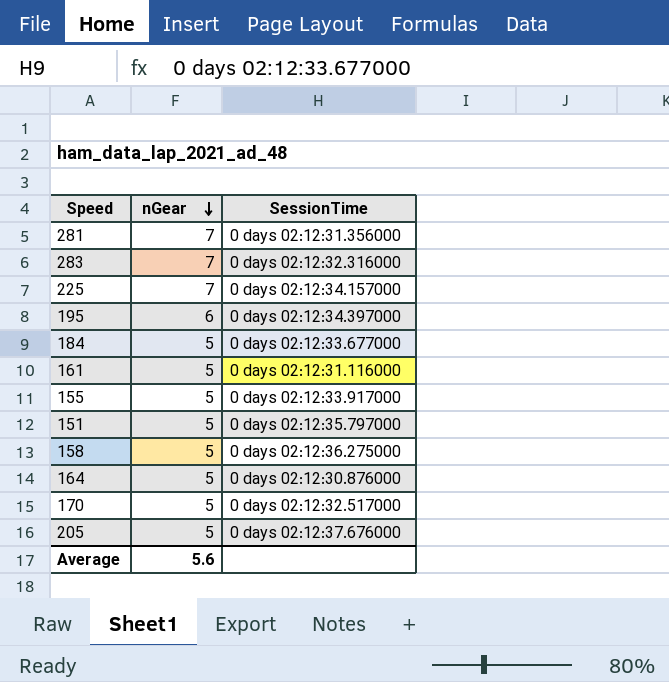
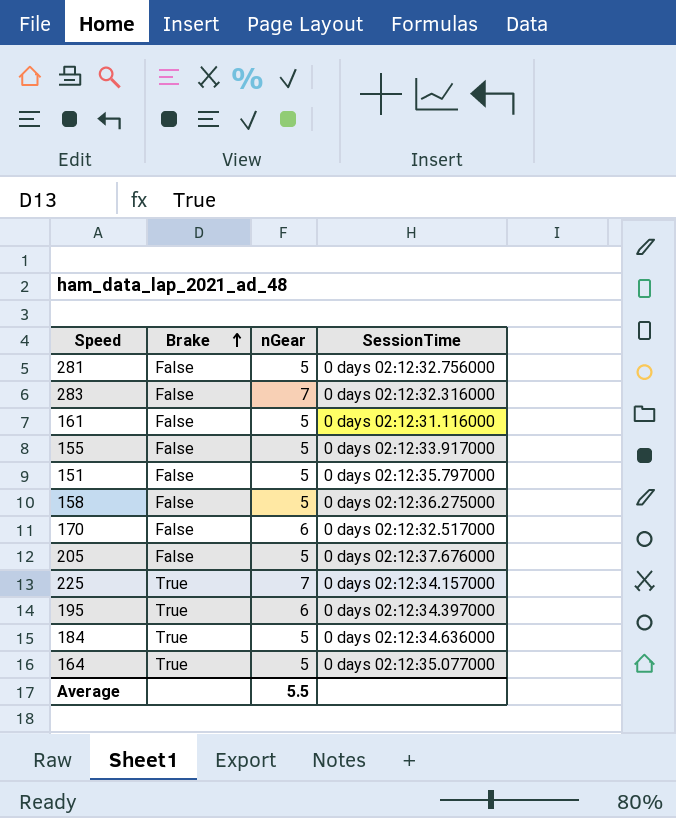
row order: nGear descending -> Brake ascending
column Brake | position: none -> 2
281 | nGear: 7 -> 5
281 | SessionTime: 0 days 02:12:31.356000 -> 0 days 02:12:32.756000
170 | nGear: 5 -> 6
184 | SessionTime: 0 days 02:12:33.677000 -> 0 days 02:12:34.636000
164 | SessionTime: 0 days 02:12:30.876000 -> 0 days 02:12:35.077000
Average | nGear: 5.6 -> 5.5

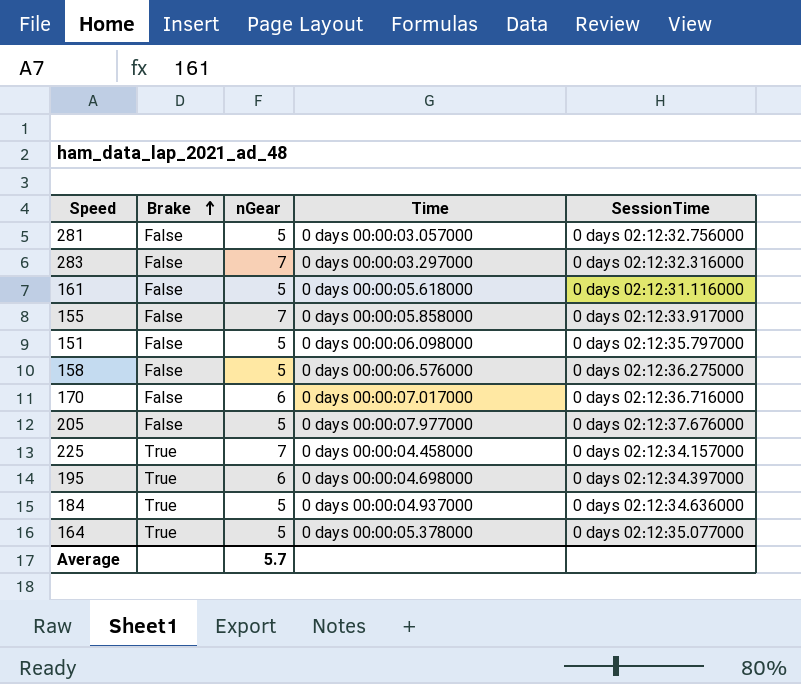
column Time | position: none -> 4
155 | nGear: 5 -> 7
170 | SessionTime: 0 days 02:12:32.517000 -> 0 days 02:12:36.716000
Average | nGear: 5.5 -> 5.7

